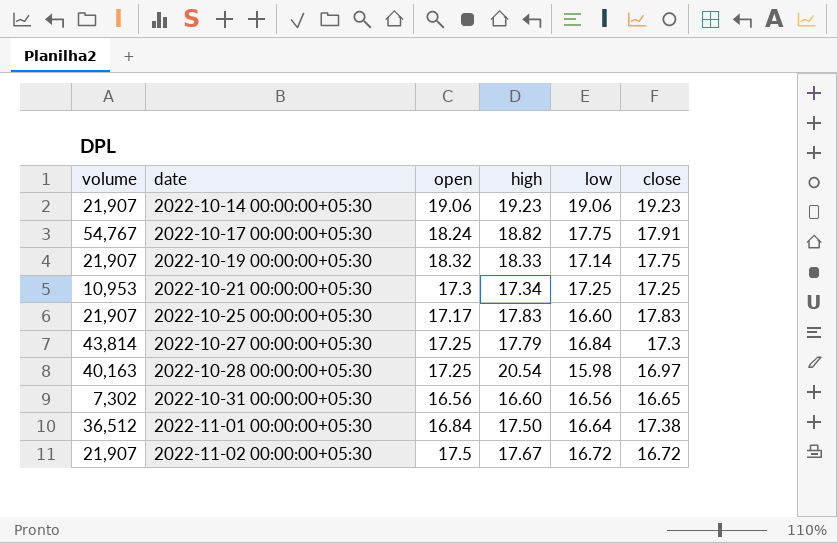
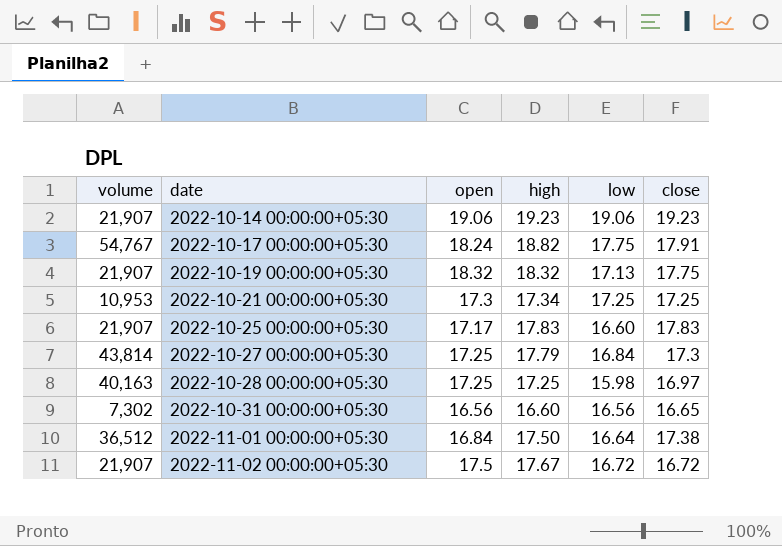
2022-10-19 00:00:00+05:30 | high: 18.33 -> 18.32
2022-10-19 00:00:00+05:30 | low: 17.14 -> 17.13
2022-10-28 00:00:00+05:30 | high: 20.54 -> 17.25

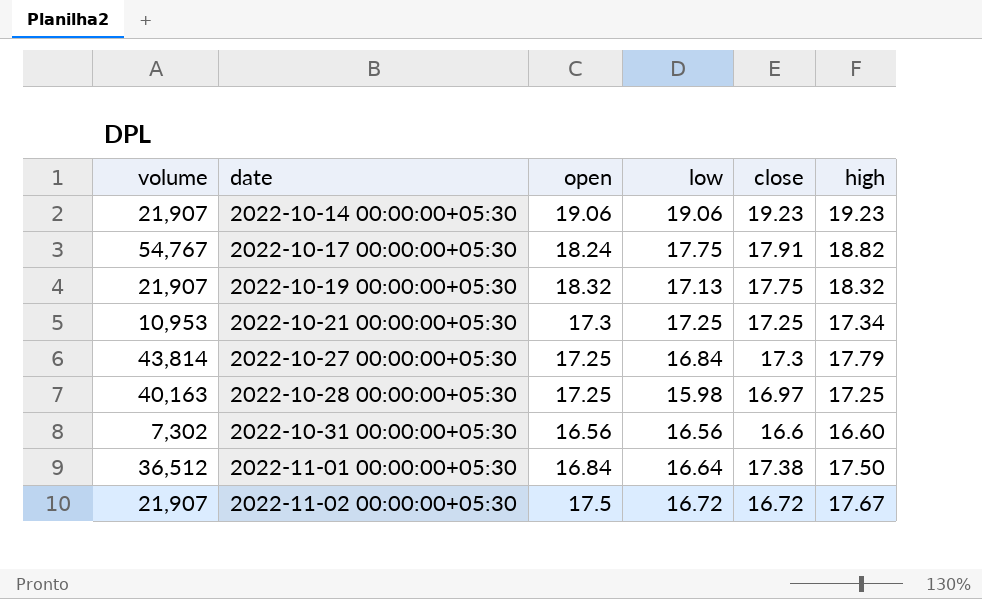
column high | position: 4 -> 6
row 2022-10-25 00:00:00+05:30: 21,907 | 17.17 | 17.83 | 16.60 | 17.83 -> none
2022-10-31 00:00:00+05:30 | close: 16.65 -> 16.6

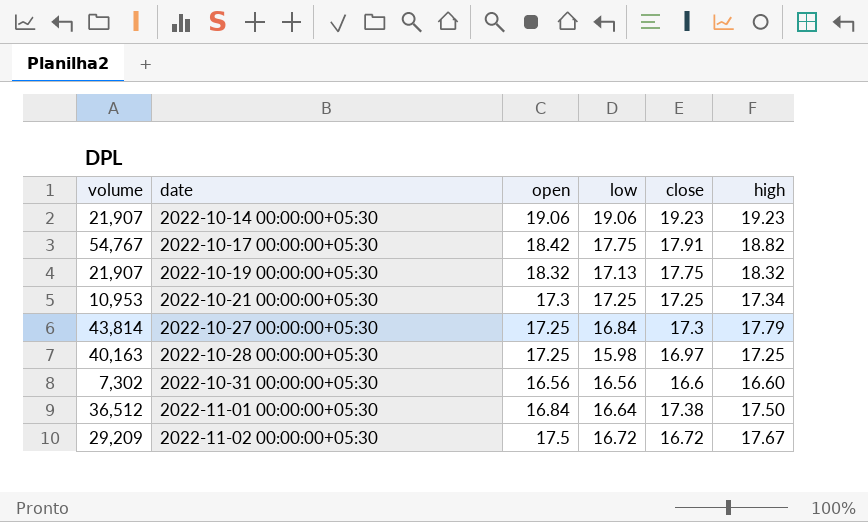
2022-10-17 00:00:00+05:30 | open: 18.24 -> 18.42
2022-11-02 00:00:00+05:30 | volume: 21,907 -> 29,209

